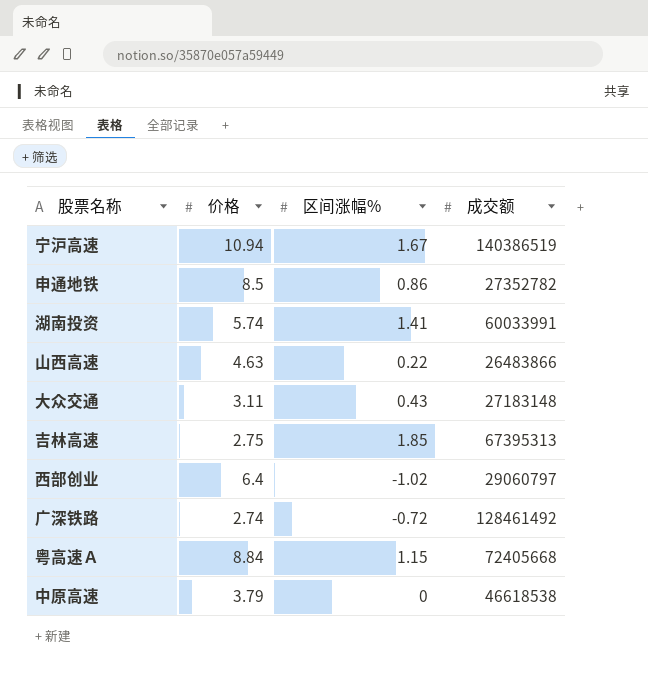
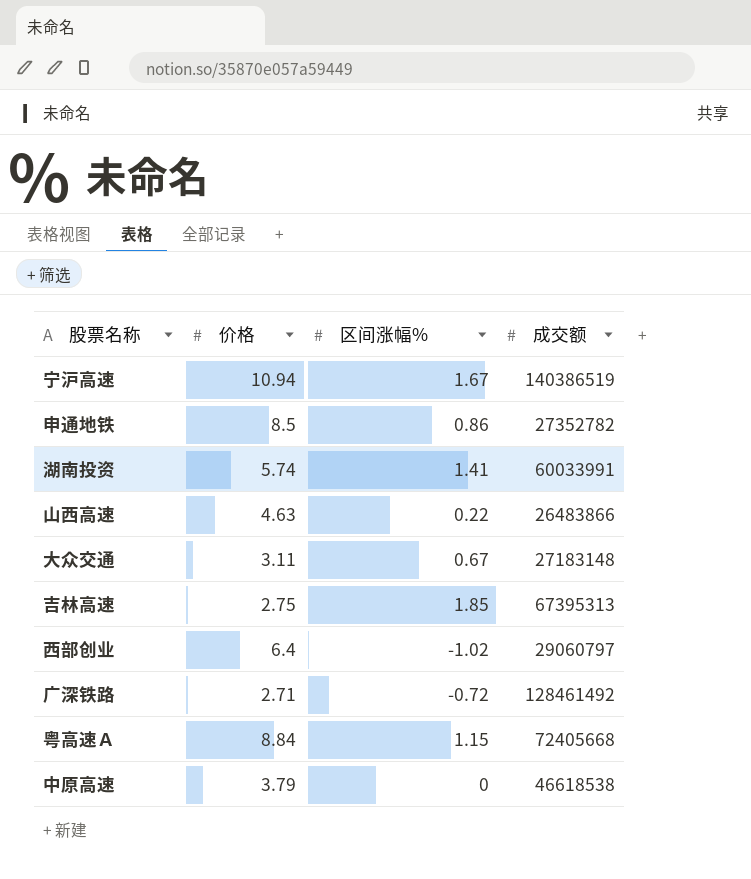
大众交通 | 区间涨幅%: 0.43 -> 0.67
广深铁路 | 价格: 2.74 -> 2.71

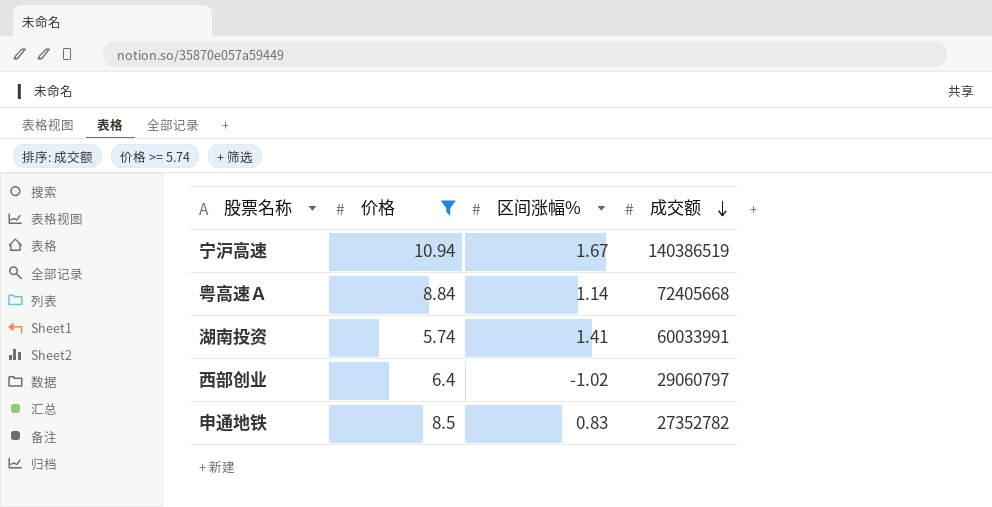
filter: none -> 价格 >= 5.74
row order: none -> 成交额 descending
粤高速Ａ | 区间涨幅%: 1.15 -> 1.14
申通地铁 | 区间涨幅%: 0.86 -> 0.83

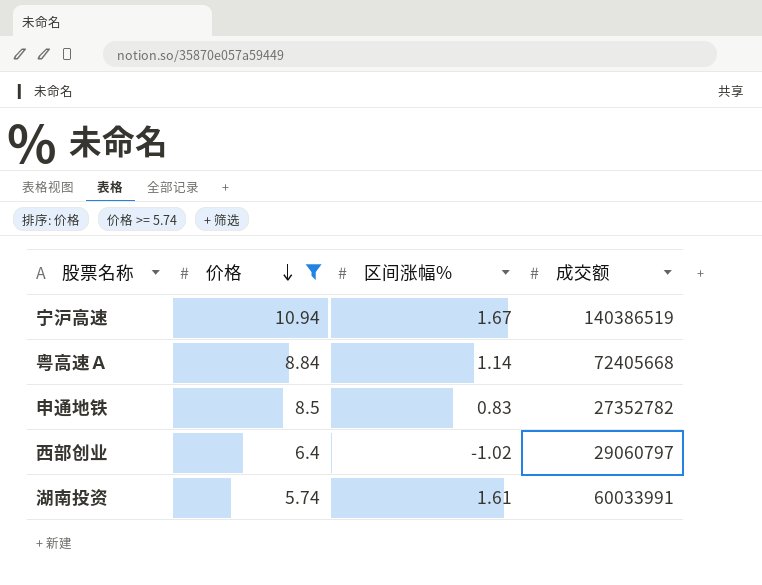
row order: 成交额 descending -> 价格 descending
湖南投资 | 区间涨幅%: 1.41 -> 1.61

